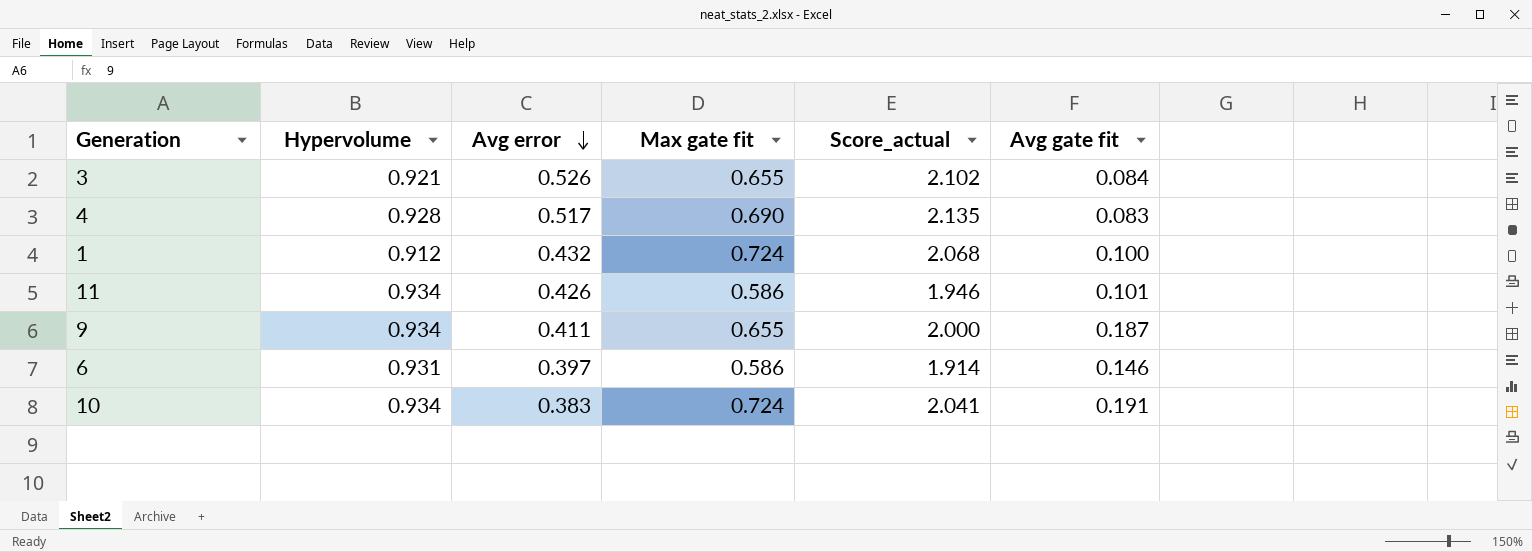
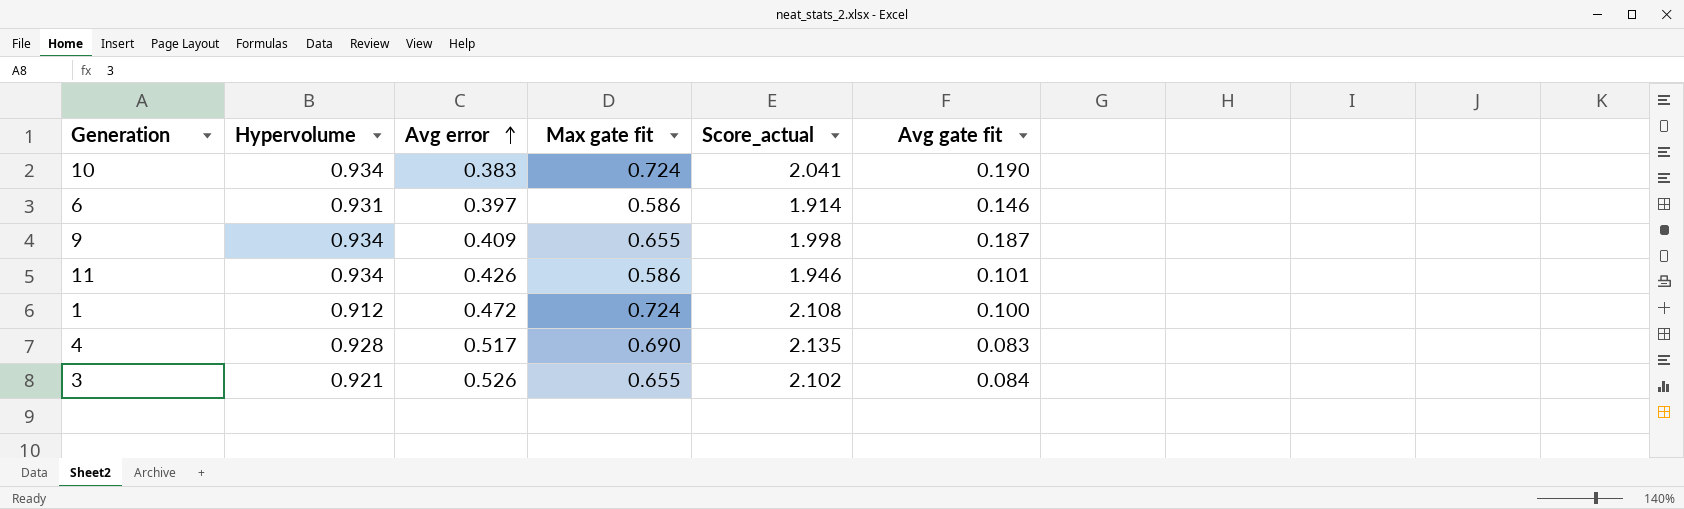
row order: Avg error descending -> Avg error ascending
10 | Avg gate fit: 0.191 -> 0.190
9 | Avg error: 0.411 -> 0.409
9 | Score_actual: 2.000 -> 1.998
1 | Avg error: 0.432 -> 0.472
1 | Score_actual: 2.068 -> 2.108

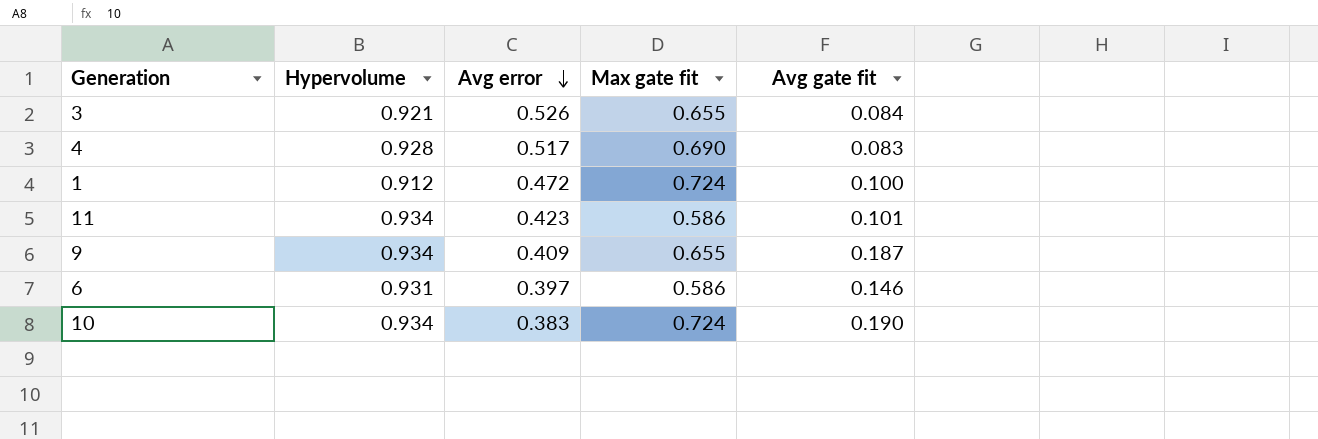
row order: Avg error ascending -> Avg error descending
column Score_actual | formula: [Hypervolume] + [Avg error] + [Max gate fit] -> none
11 | Avg error: 0.426 -> 0.423

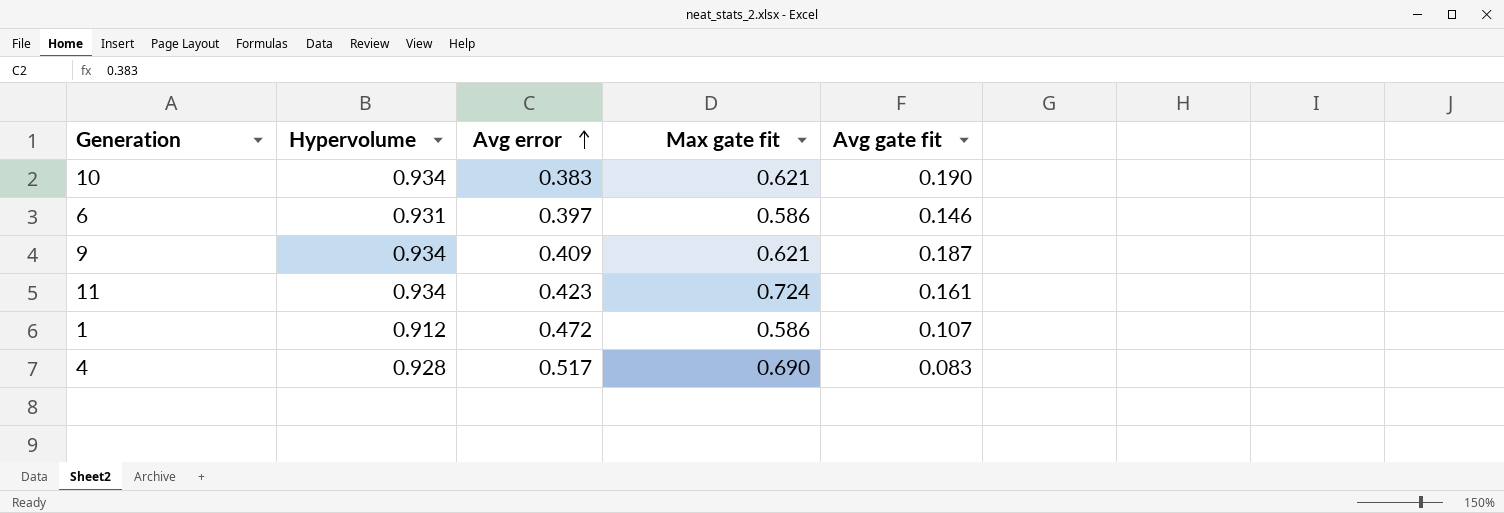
row order: Avg error descending -> Avg error ascending
row 3: 0.921 | 0.526 | 0.655 | 0.084 -> none
10 | Max gate fit: 0.724 -> 0.621
9 | Max gate fit: 0.655 -> 0.621
11 | Max gate fit: 0.586 -> 0.724
11 | Avg gate fit: 0.101 -> 0.161
1 | Max gate fit: 0.724 -> 0.586
1 | Avg gate fit: 0.100 -> 0.107

